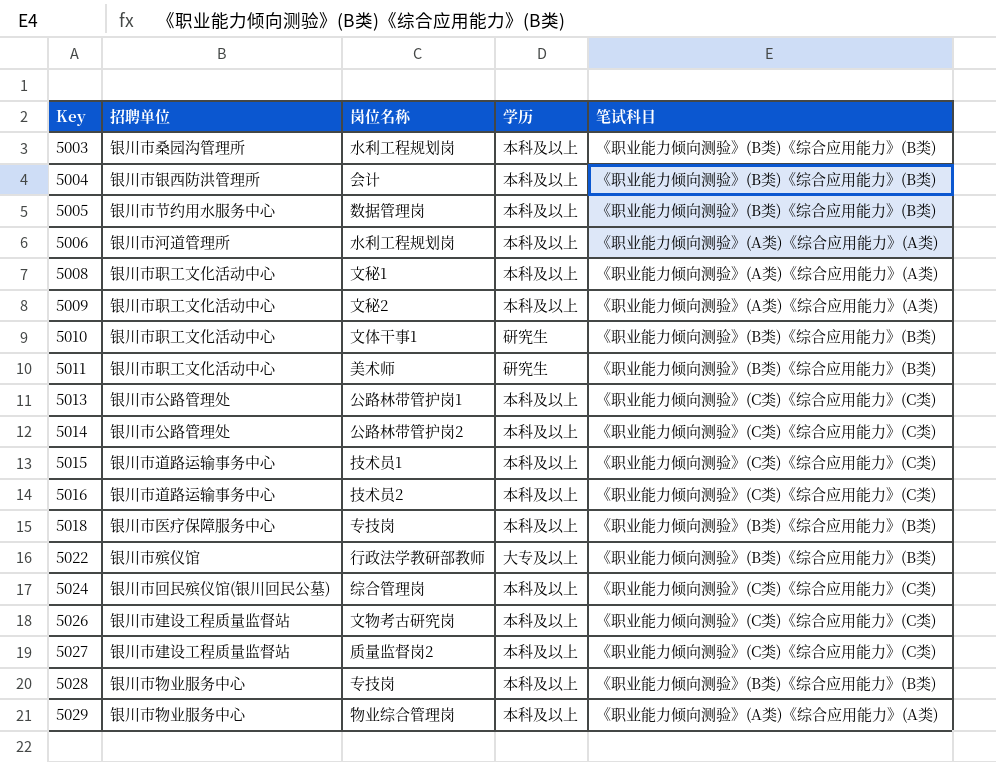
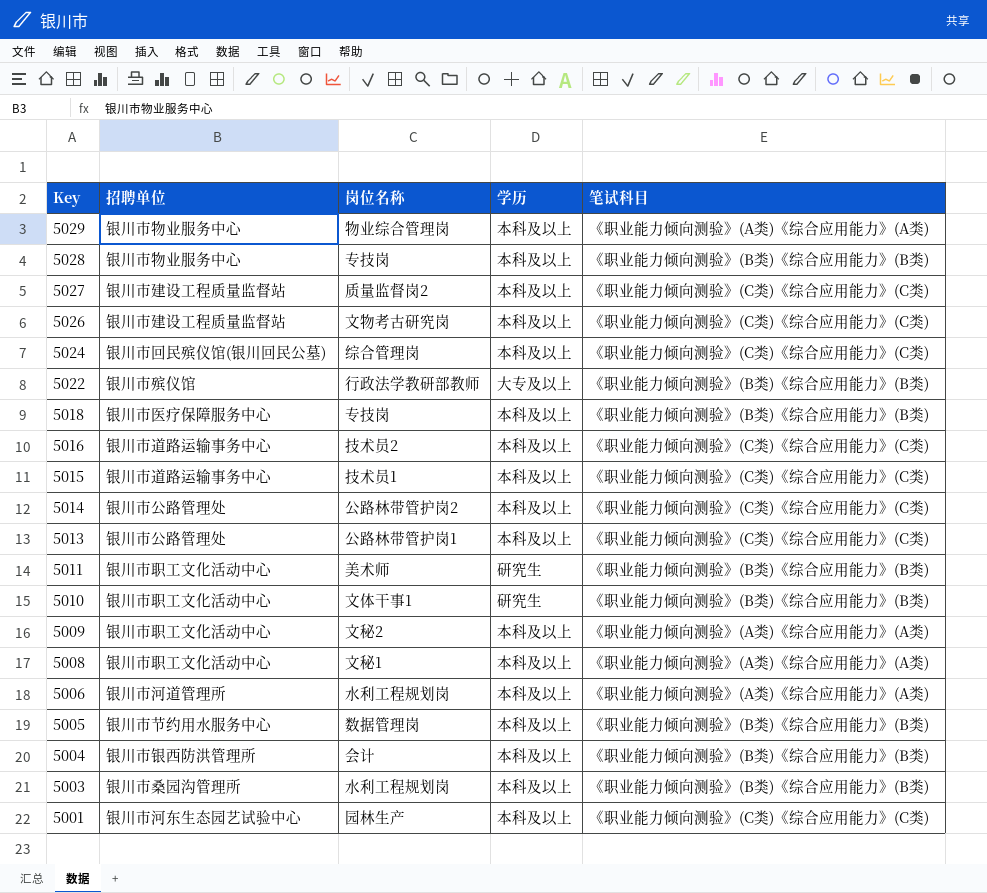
row order: Key ascending -> Key descending
row 5001: none -> 银川市河东生态园艺试验中心 | 园林生产 | 本科及以上 | 《职业能力倾向测验》(C类)《综合应用能力》(C类)

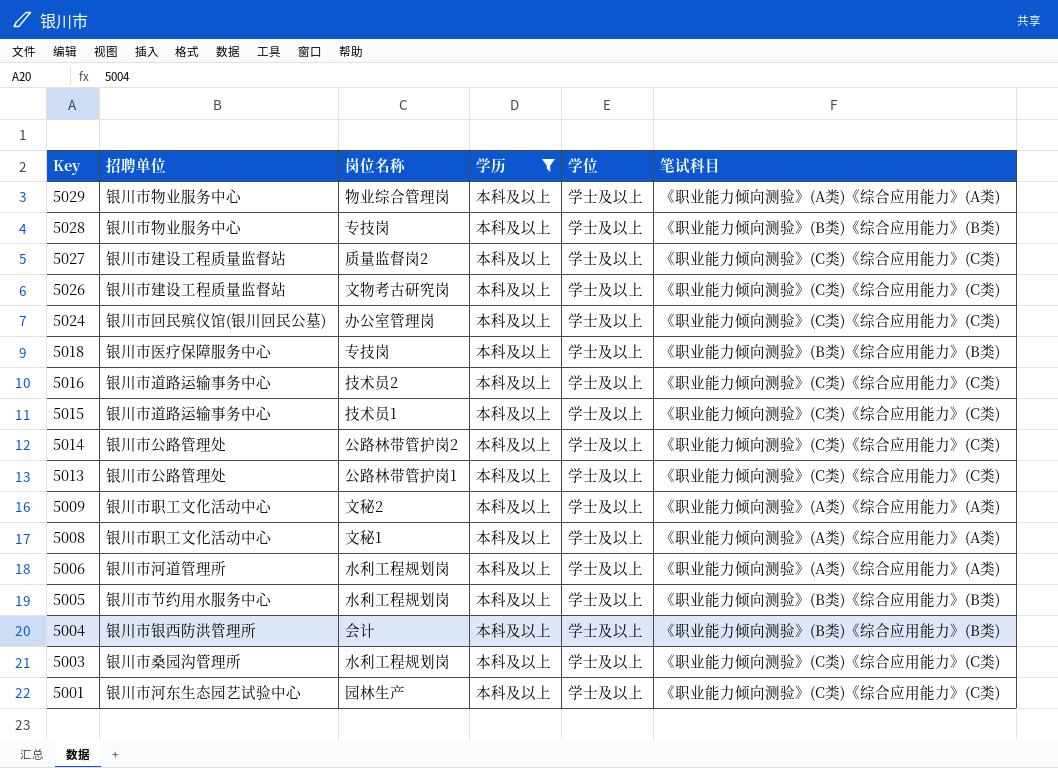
filter: none -> 学历 = 本科及以上
column 学位 | position: none -> 5
5024 | 岗位名称: 综合管理岗 -> 办公室管理岗
5005 | 岗位名称: 数据管理岗 -> 水利工程规划岗
5003 | 笔试科目: 《职业能力倾向测验》(B类)《综合应用能力》(B类) -> 《职业能力倾向测验》(C类)《综合应用能力》(C类)

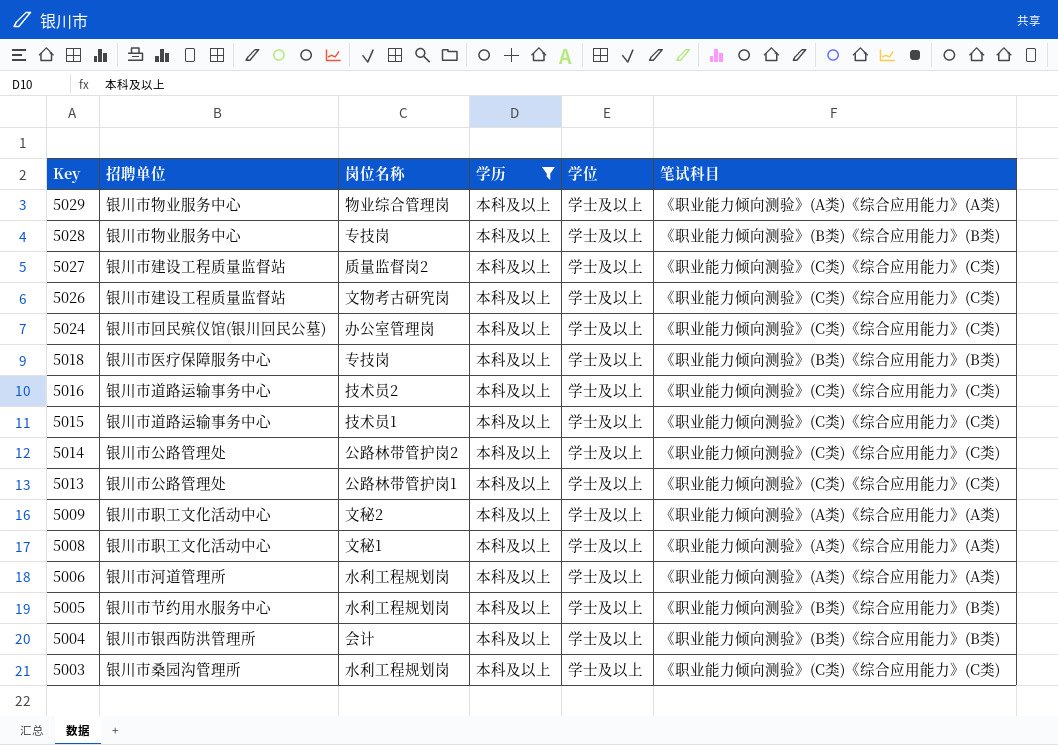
row 5001: 银川市河东生态园艺试验中心 | 园林生产 | 本科及以上 | 学士及以上 | 《职业能力倾向测验》(C类)《综合应用能力》(C类) -> none

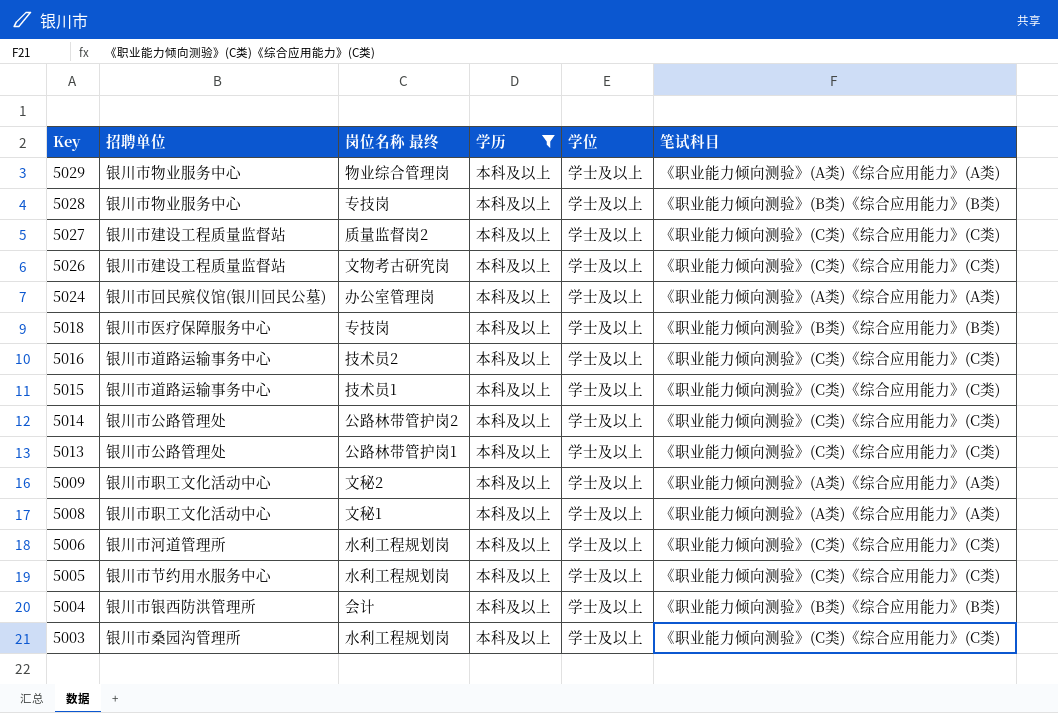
column name: 岗位名称 -> 岗位名称 最终
5024 | 笔试科目: 《职业能力倾向测验》(C类)《综合应用能力》(C类) -> 《职业能力倾向测验》(A类)《综合应用能力》(A类)
5006 | 笔试科目: 《职业能力倾向测验》(A类)《综合应用能力》(A类) -> 《职业能力倾向测验》(C类)《综合应用能力》(C类)
5005 | 笔试科目: 《职业能力倾向测验》(B类)《综合应用能力》(B类) -> 《职业能力倾向测验》(C类)《综合应用能力》(C类)

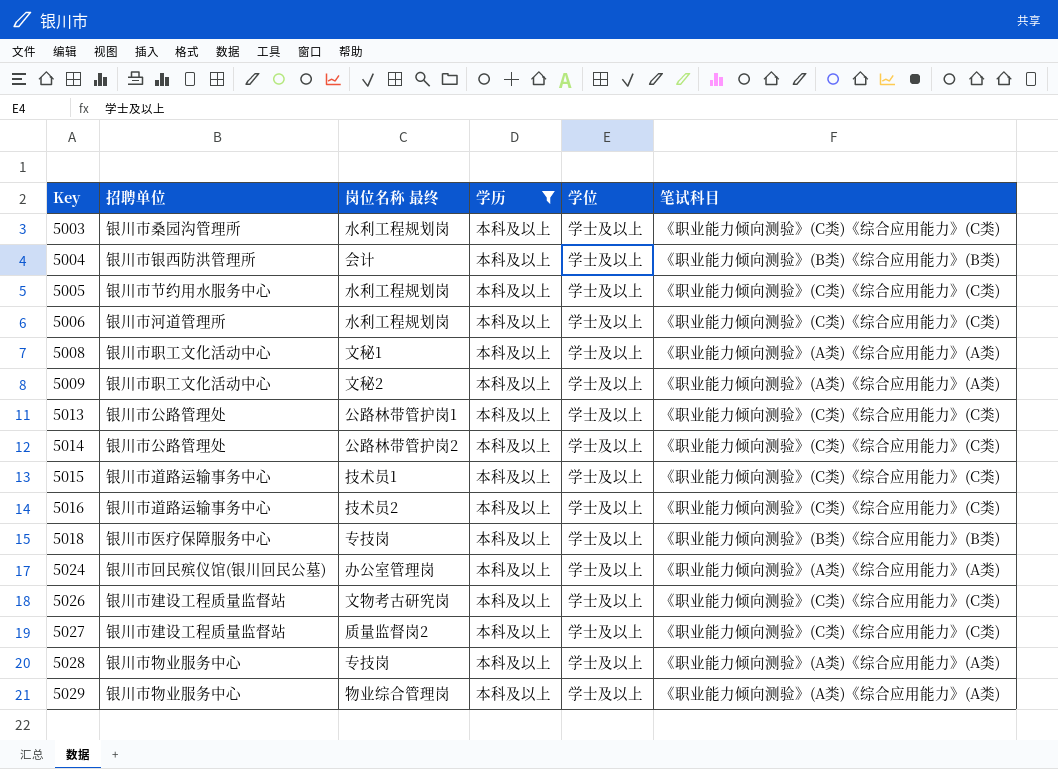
row order: Key descending -> Key ascending
5028 | 笔试科目: 《职业能力倾向测验》(B类)《综合应用能力》(B类) -> 《职业能力倾向测验》(A类)《综合应用能力》(A类)

